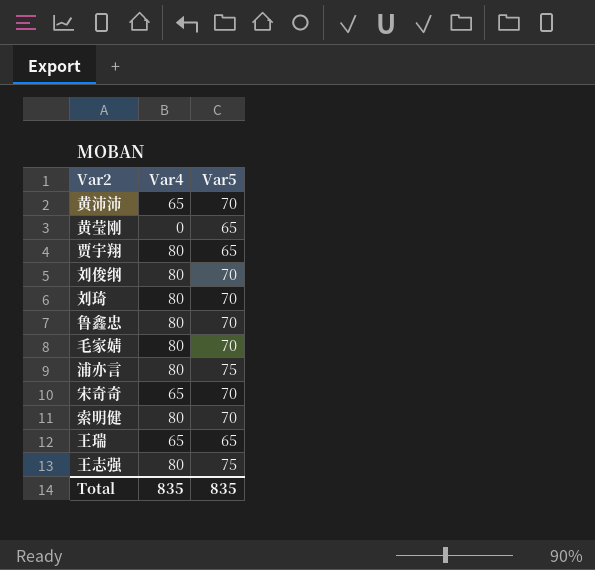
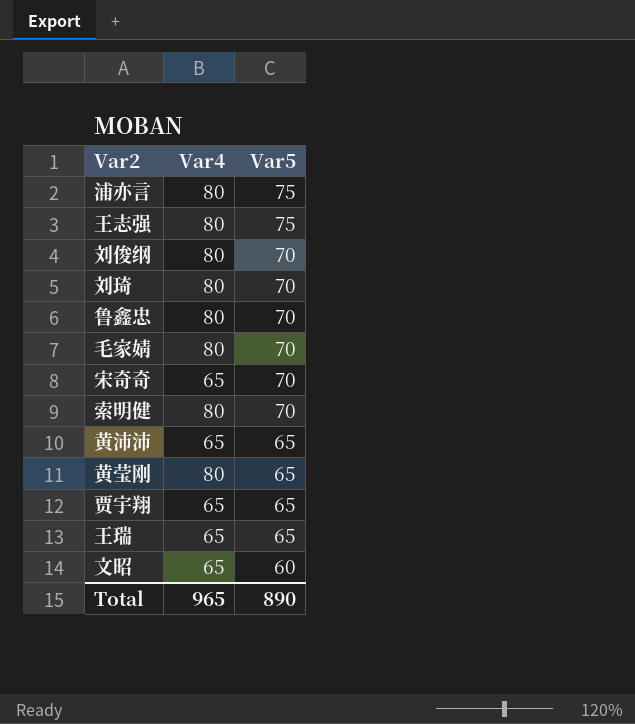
row order: none -> Var5 descending
黄沛沛 | Var5: 70 -> 65
黄莹刚 | Var4: 0 -> 80
贾宇翔 | Var4: 80 -> 65
row 文昭: none -> 65 | 60
Total | Var4: 835 -> 965
Total | Var5: 835 -> 890

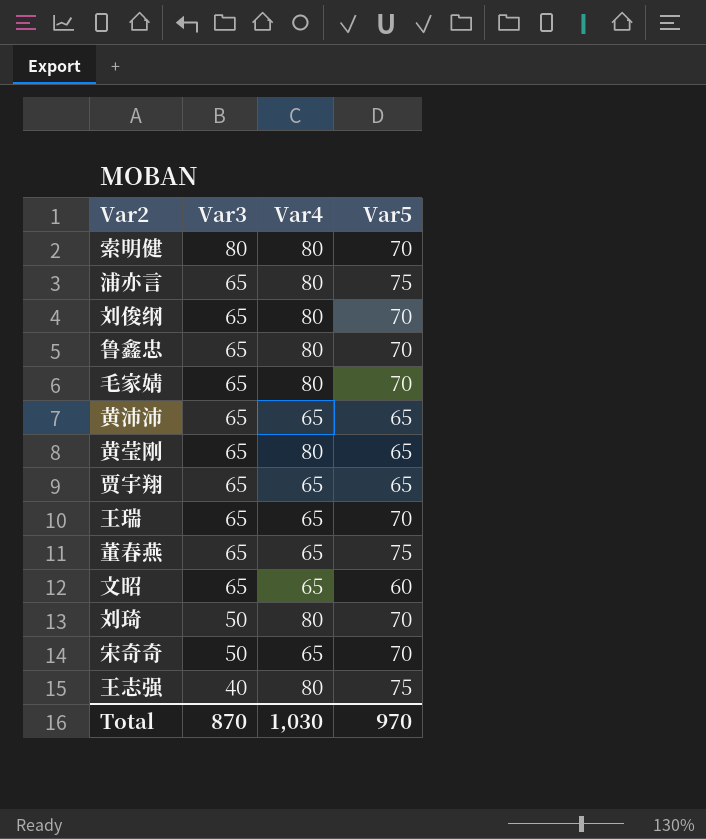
row order: Var5 descending -> Var3 descending
column Var3 | position: none -> 2
王瑞 | Var5: 65 -> 70
row 董春燕: none -> 65 | 65 | 75
Total | Var4: 965 -> 1,030
Total | Var5: 890 -> 970

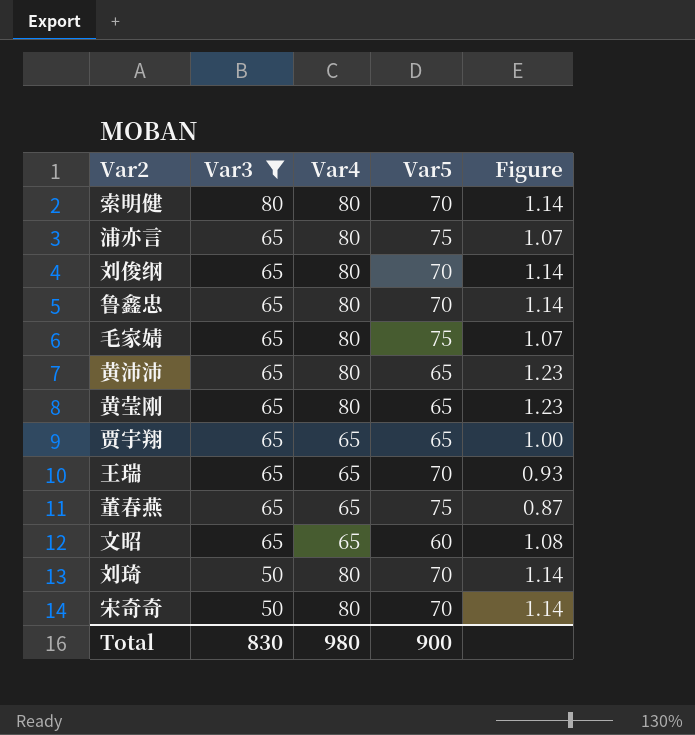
filter: none -> Var3 != 40
column Figure | formula: none -> [Var4] / [Var5]
毛家婧 | Var5: 70 -> 75
黄沛沛 | Var4: 65 -> 80
宋奇奇 | Var4: 65 -> 80
Total | Var3: 870 -> 830
Total | Var4: 1,030 -> 980
Total | Var5: 970 -> 900

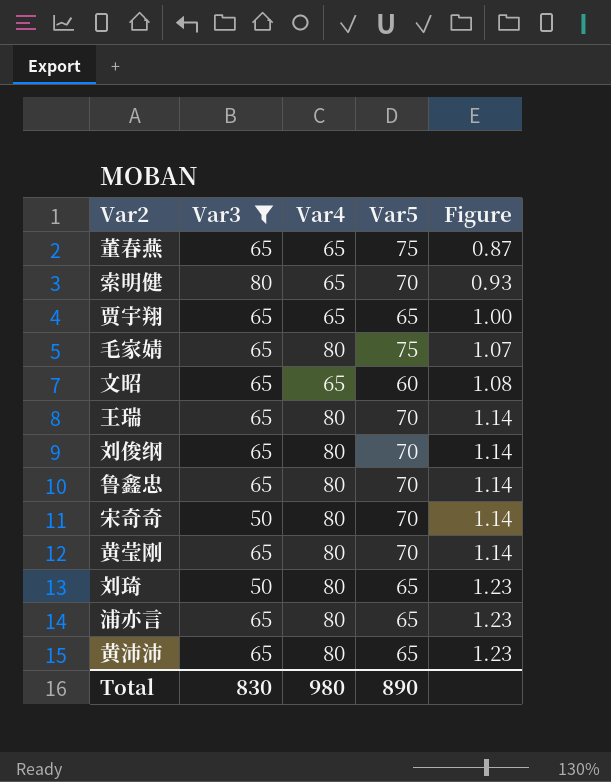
row order: Var3 descending -> Figure ascending
索明健 | Var4: 80 -> 65
索明健 | Figure: 1.14 -> 0.93
王瑞 | Var4: 65 -> 80
王瑞 | Figure: 0.93 -> 1.14
黄莹刚 | Var5: 65 -> 70
黄莹刚 | Figure: 1.23 -> 1.14
刘琦 | Var5: 70 -> 65
刘琦 | Figure: 1.14 -> 1.23
浦亦言 | Var5: 75 -> 65
浦亦言 | Figure: 1.07 -> 1.23
Total | Var5: 900 -> 890

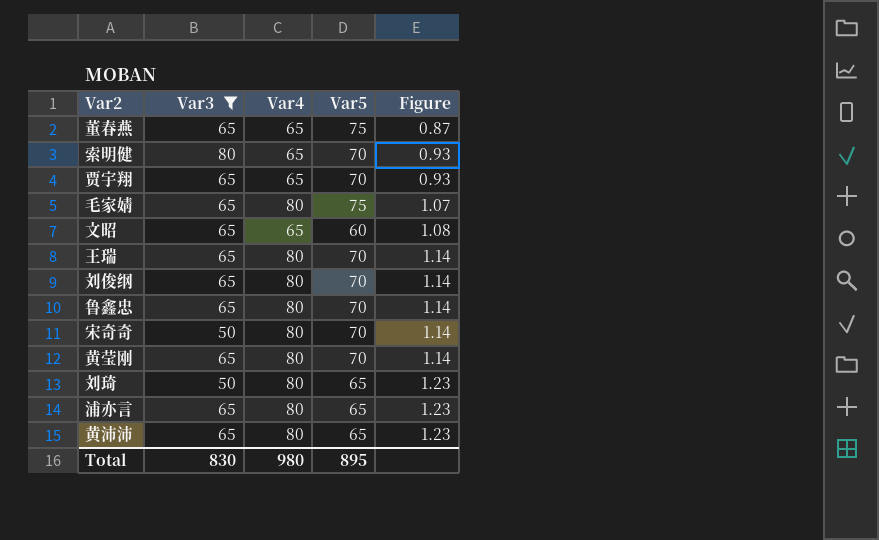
贾宇翔 | Var5: 65 -> 70
贾宇翔 | Figure: 1.00 -> 0.93
Total | Var5: 890 -> 895

